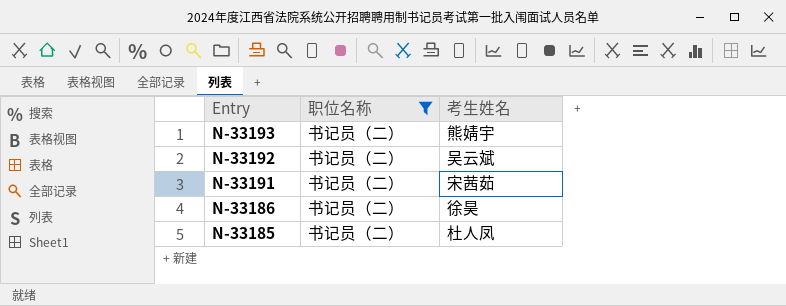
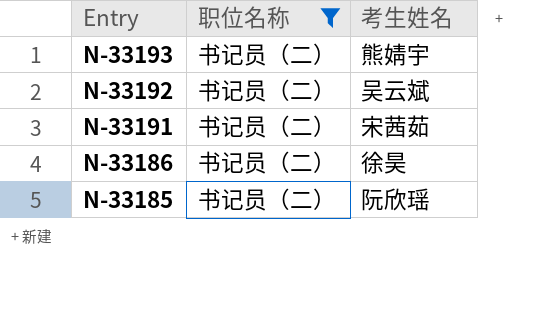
N-33185 | 考生姓名: 杜人凤 -> 阮欣瑶

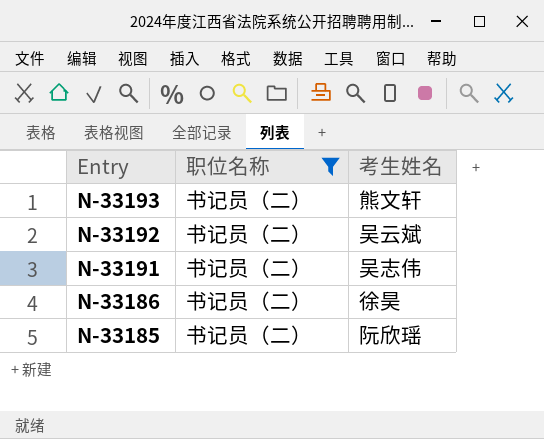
N-33193 | 考生姓名: 熊婧宇 -> 熊文轩
N-33191 | 考生姓名: 宋茜茹 -> 吴志伟

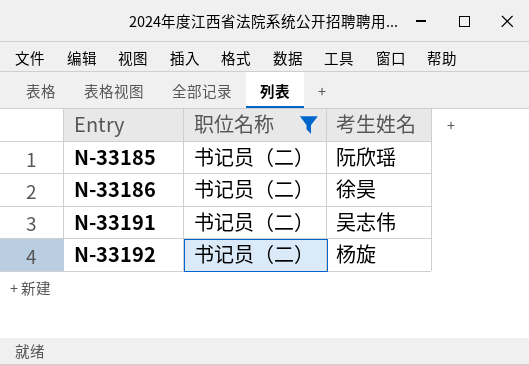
row order: Entry descending -> Entry ascending
row N-33193: 书记员（二） | 熊文轩 -> none
N-33192 | 考生姓名: 吴云斌 -> 杨旋

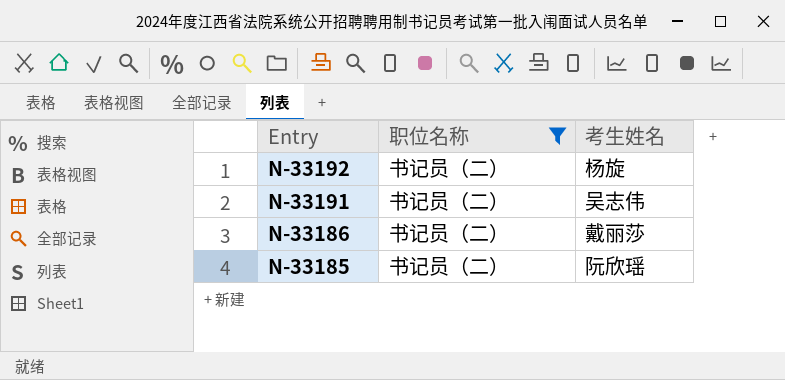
row order: Entry ascending -> Entry descending
N-33186 | 考生姓名: 徐昊 -> 戴丽莎

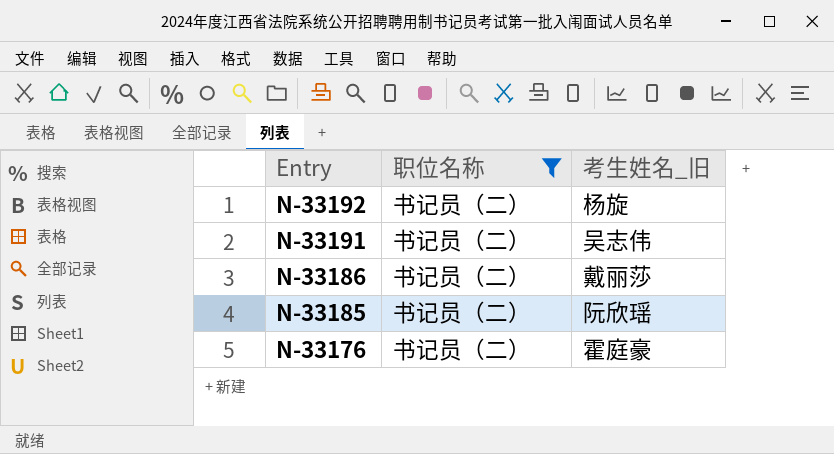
column name: 考生姓名 -> 考生姓名_旧
row N-33176: none -> 书记员（二） | 霍庭豪

